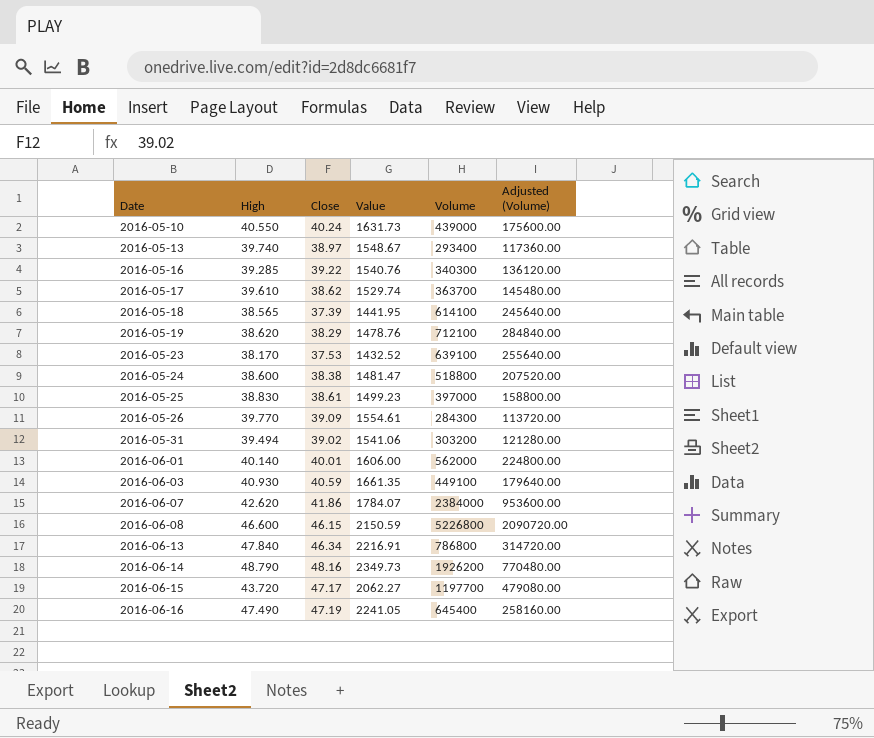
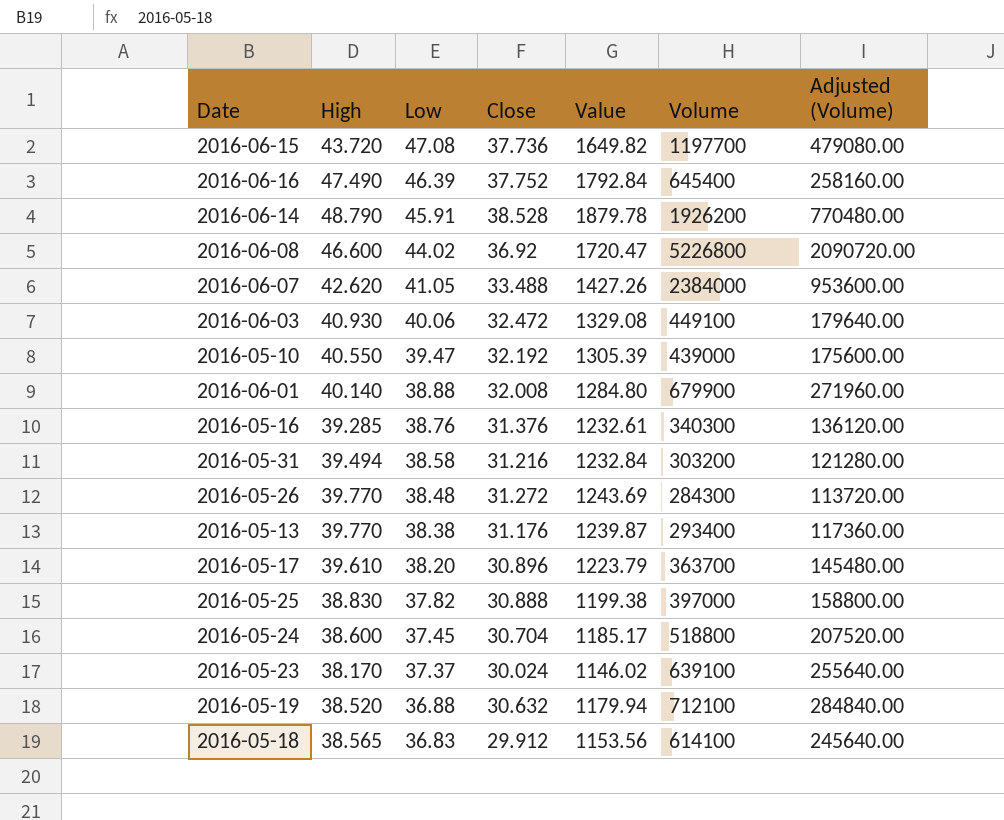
row order: Date ascending -> Low descending
column Low | position: none -> 3
row 2016-06-13: 47.840 | 46.34 | 2216.91 | 786800 | 314720.00 -> none
2016-06-15 | Close: 47.17 -> 37.736
2016-06-15 | Value: 2062.27 -> 1649.82
2016-06-16 | Close: 47.19 -> 37.752
2016-06-16 | Value: 2241.05 -> 1792.84
2016-06-14 | Close: 48.16 -> 38.528
2016-06-14 | Value: 2349.73 -> 1879.78
2016-06-08 | Close: 46.15 -> 36.92
2016-06-08 | Value: 2150.59 -> 1720.47
2016-06-07 | Close: 41.86 -> 33.488
2016-06-07 | Value: 1784.07 -> 1427.26
2016-06-03 | Close: 40.59 -> 32.472
2016-06-03 | Value: 1661.35 -> 1329.08
2016-05-10 | Close: 40.24 -> 32.192
2016-05-10 | Value: 1631.73 -> 1305.39
2016-06-01 | Close: 40.01 -> 32.008
2016-06-01 | Value: 1606.00 -> 1284.80
2016-06-01 | Volume: 562000 -> 679900
2016-06-01 | Adjusted (Volume): 224800.00 -> 271960.00
2016-05-16 | Close: 39.22 -> 31.376
2016-05-16 | Value: 1540.76 -> 1232.61
2016-05-31 | Close: 39.02 -> 31.216
2016-05-31 | Value: 1541.06 -> 1232.84
2016-05-26 | Close: 39.09 -> 31.272
2016-05-26 | Value: 1554.61 -> 1243.69
2016-05-13 | High: 39.740 -> 39.770
2016-05-13 | Close: 38.97 -> 31.176
2016-05-13 | Value: 1548.67 -> 1239.87
2016-05-17 | Close: 38.62 -> 30.896
2016-05-17 | Value: 1529.74 -> 1223.79
2016-05-25 | Close: 38.61 -> 30.888
2016-05-25 | Value: 1499.23 -> 1199.38
2016-05-24 | Close: 38.38 -> 30.704
2016-05-24 | Value: 1481.47 -> 1185.17
2016-05-23 | Close: 37.53 -> 30.024
2016-05-23 | Value: 1432.52 -> 1146.02
2016-05-19 | High: 38.620 -> 38.520
2016-05-19 | Close: 38.29 -> 30.632
2016-05-19 | Value: 1478.76 -> 1179.94
2016-05-18 | Close: 37.39 -> 29.912
2016-05-18 | Value: 1441.95 -> 1153.56

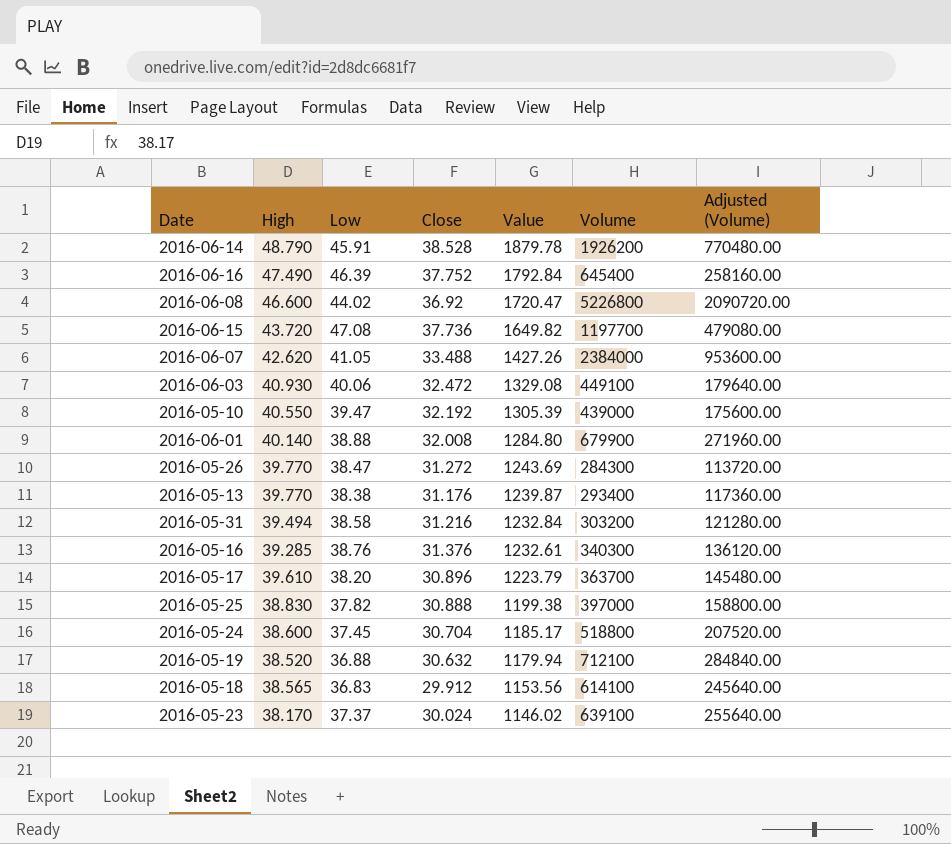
row order: Low descending -> Value descending
2016-05-26 | Low: 38.48 -> 38.47

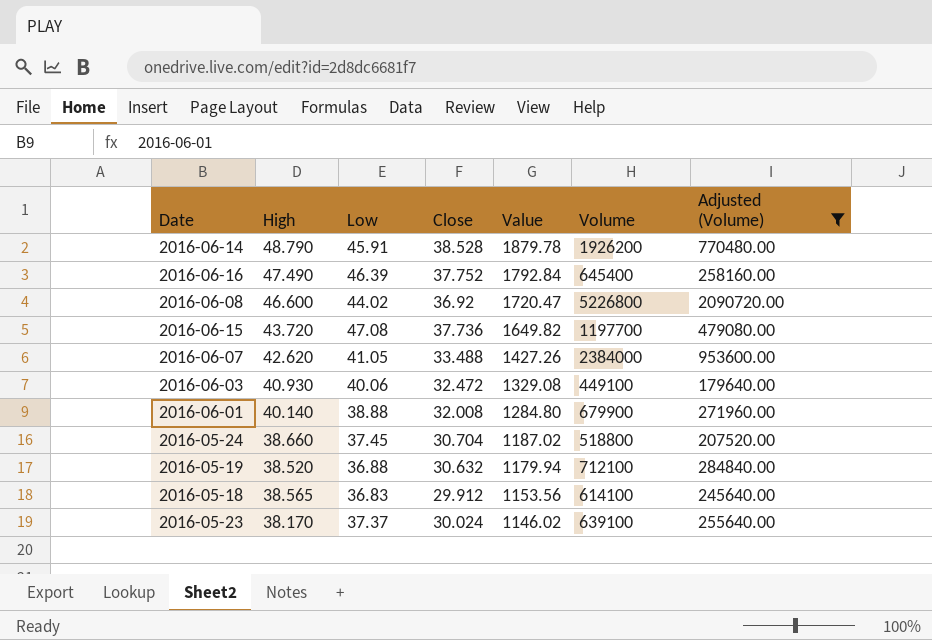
filter: none -> Adjusted (Volume) >= 179640.00
2016-05-24 | High: 38.600 -> 38.660
2016-05-24 | Value: 1185.17 -> 1187.02

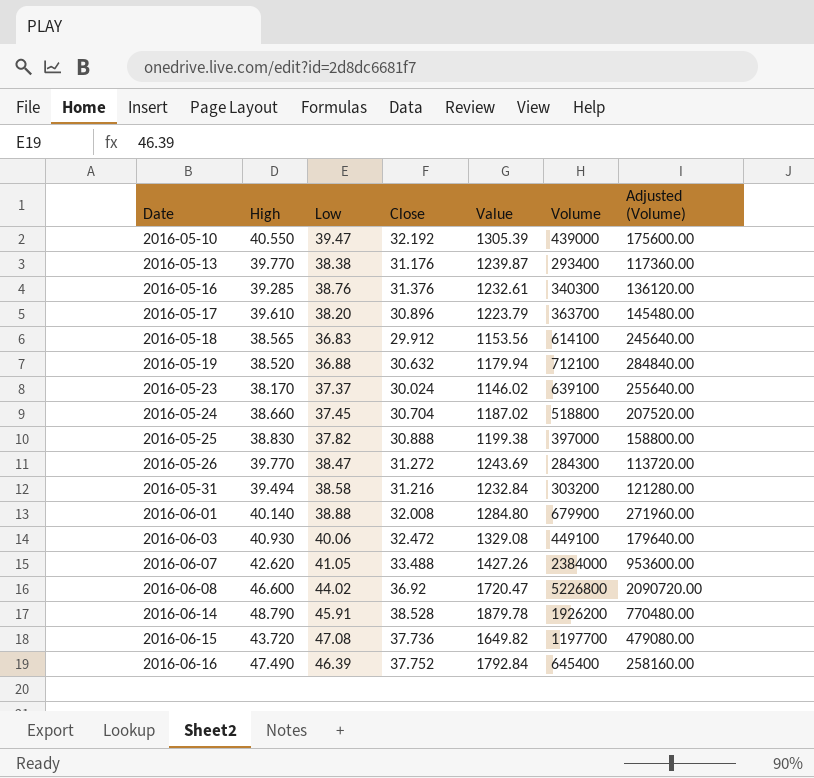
filter: Adjusted (Volume) >= 179640.00 -> none
row order: Value descending -> Date ascending

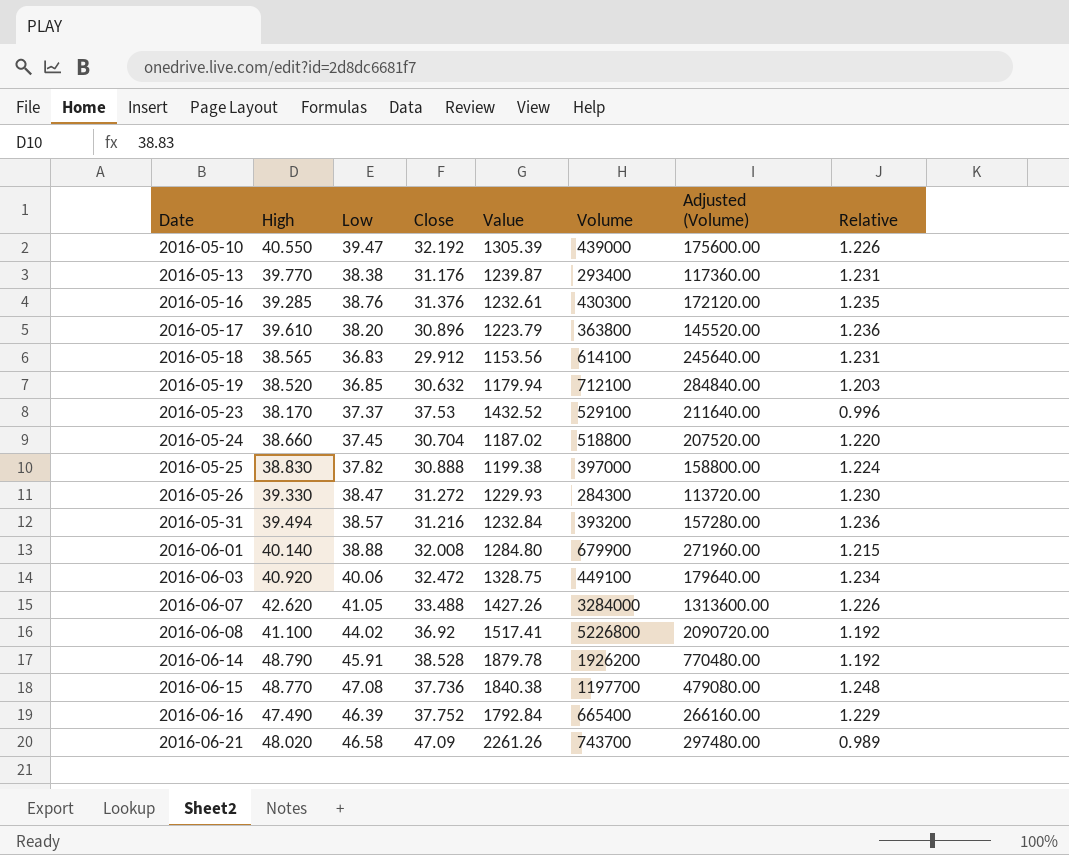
column Relative | formula: none -> [Low] / [Close]
2016-05-16 | Volume: 340300 -> 430300
2016-05-16 | Adjusted (Volume): 136120.00 -> 172120.00
2016-05-17 | Volume: 363700 -> 363800
2016-05-17 | Adjusted (Volume): 145480.00 -> 145520.00
2016-05-19 | Low: 36.88 -> 36.85
2016-05-23 | Close: 30.024 -> 37.53
2016-05-23 | Value: 1146.02 -> 1432.52
2016-05-23 | Volume: 639100 -> 529100
2016-05-23 | Adjusted (Volume): 255640.00 -> 211640.00
2016-05-26 | High: 39.770 -> 39.330
2016-05-26 | Value: 1243.69 -> 1229.93
2016-05-31 | Low: 38.58 -> 38.57
2016-05-31 | Volume: 303200 -> 393200
2016-05-31 | Adjusted (Volume): 121280.00 -> 157280.00
2016-06-03 | High: 40.930 -> 40.920
2016-06-03 | Value: 1329.08 -> 1328.75
2016-06-07 | Volume: 2384000 -> 3284000
2016-06-07 | Adjusted (Volume): 953600.00 -> 1313600.00
2016-06-08 | High: 46.600 -> 41.100
2016-06-08 | Value: 1720.47 -> 1517.41
2016-06-15 | High: 43.720 -> 48.770
2016-06-15 | Value: 1649.82 -> 1840.38
2016-06-16 | Volume: 645400 -> 665400
2016-06-16 | Adjusted (Volume): 258160.00 -> 266160.00
row 2016-06-21: none -> 48.020 | 46.58 | 47.09 | 2261.26 | 743700 | 297480.00 | 0.989

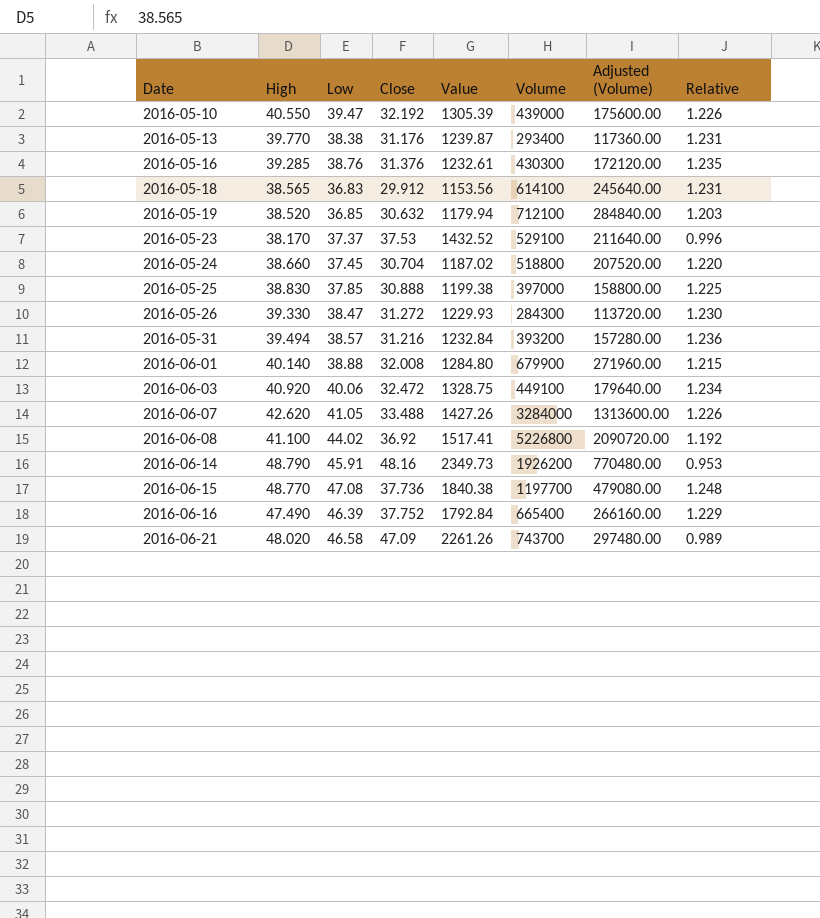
row 2016-05-17: 39.610 | 38.20 | 30.896 | 1223.79 | 363800 | 145520.00 | 1.236 -> none
2016-05-25 | Low: 37.82 -> 37.85
2016-05-25 | Relative: 1.224 -> 1.225
2016-06-14 | Close: 38.528 -> 48.16
2016-06-14 | Value: 1879.78 -> 2349.73
2016-06-14 | Relative: 1.192 -> 0.953

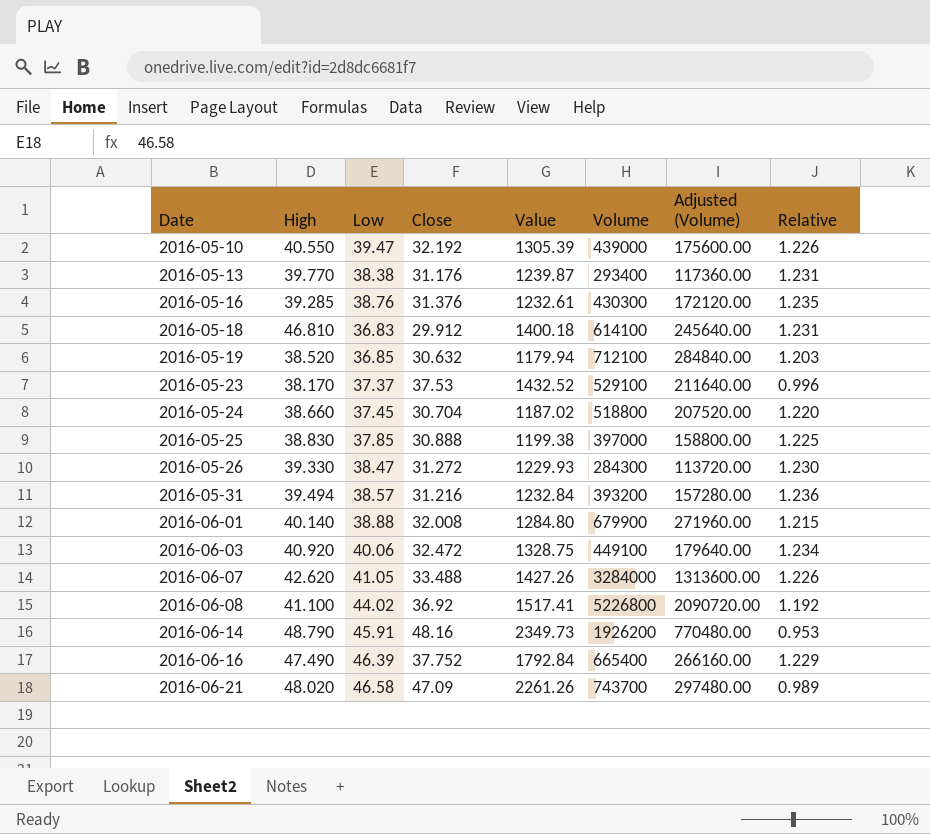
row 2016-06-15: 48.770 | 47.08 | 37.736 | 1840.38 | 1197700 | 479080.00 | 1.248 -> none
2016-05-18 | High: 38.565 -> 46.810
2016-05-18 | Value: 1153.56 -> 1400.18

